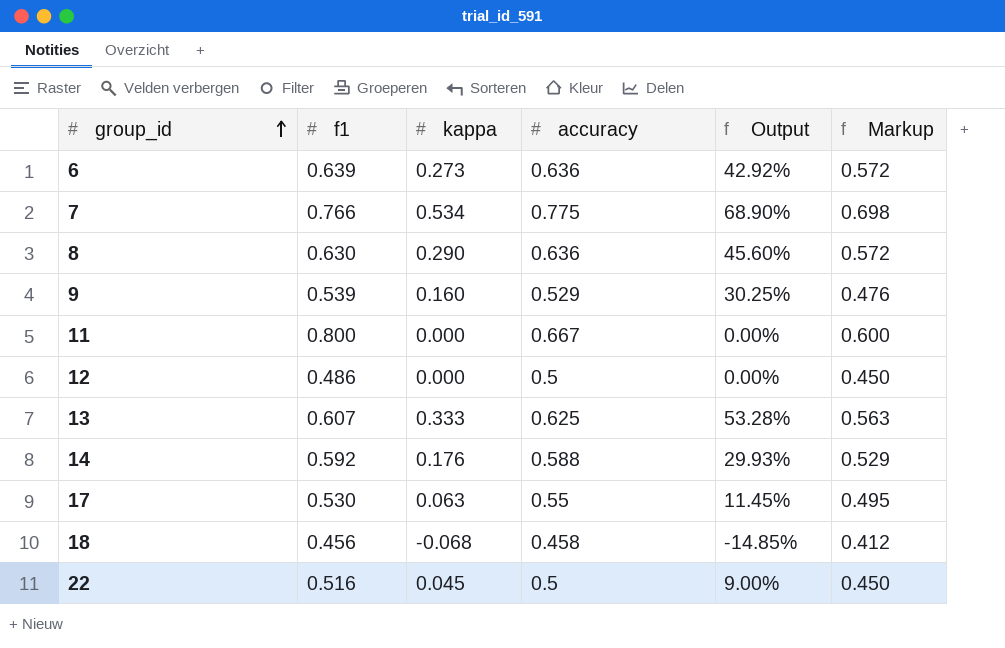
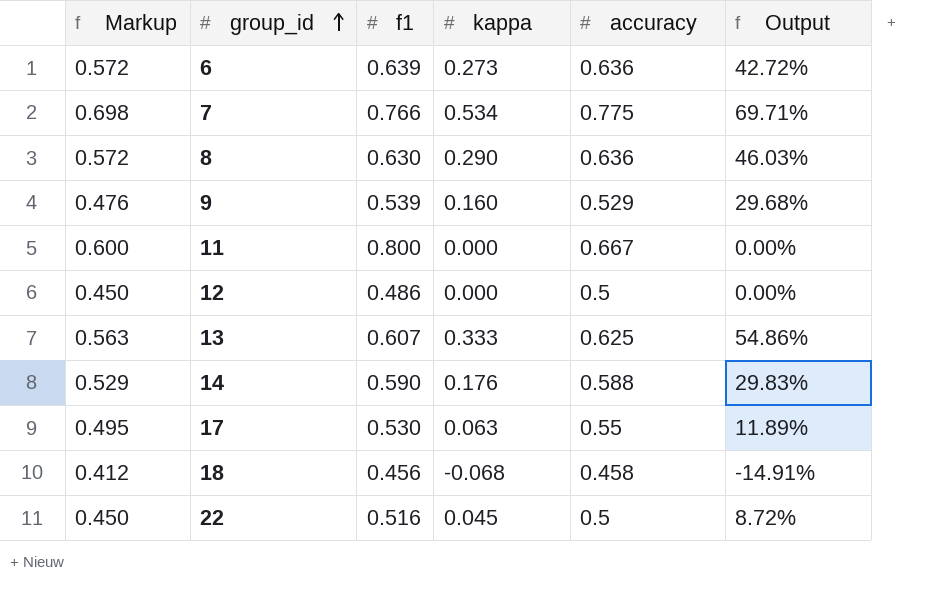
column Markup | position: 6 -> 1
column Output | formula: [kappa] / [accuracy] -> [kappa] / [f1]
14 | f1: 0.592 -> 0.590

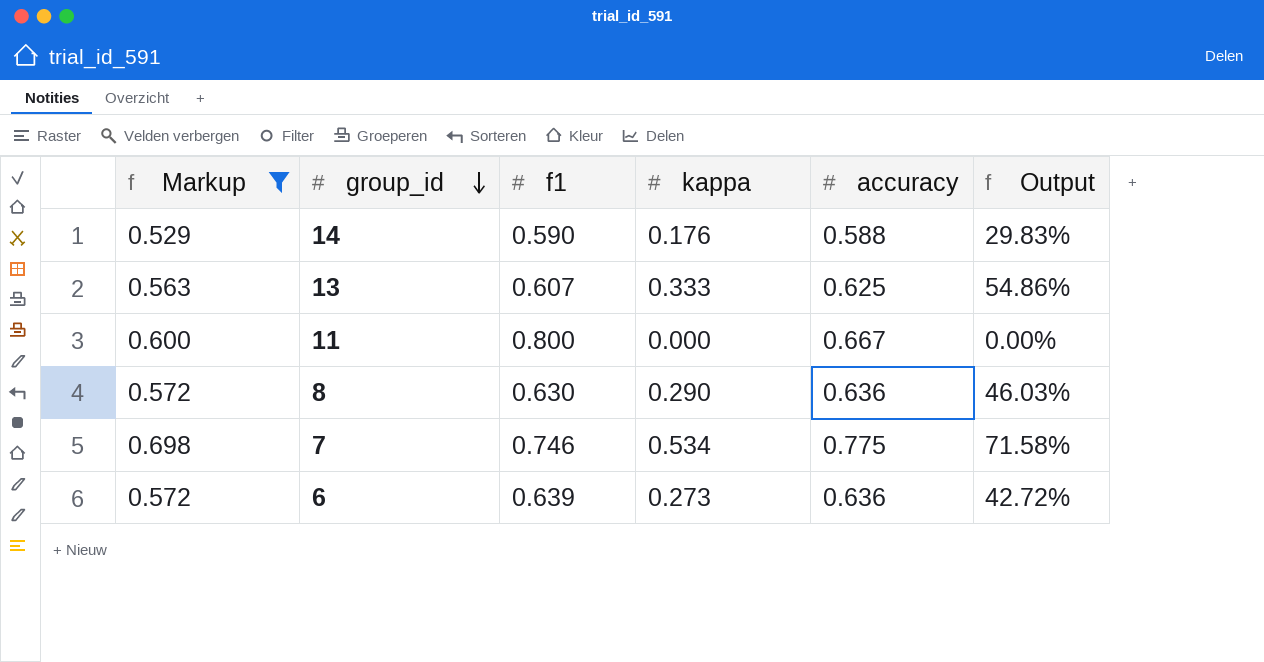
filter: none -> Markup >= 0.529
row order: group_id ascending -> group_id descending
7 | f1: 0.766 -> 0.746
7 | Output: 69.71% -> 71.58%

